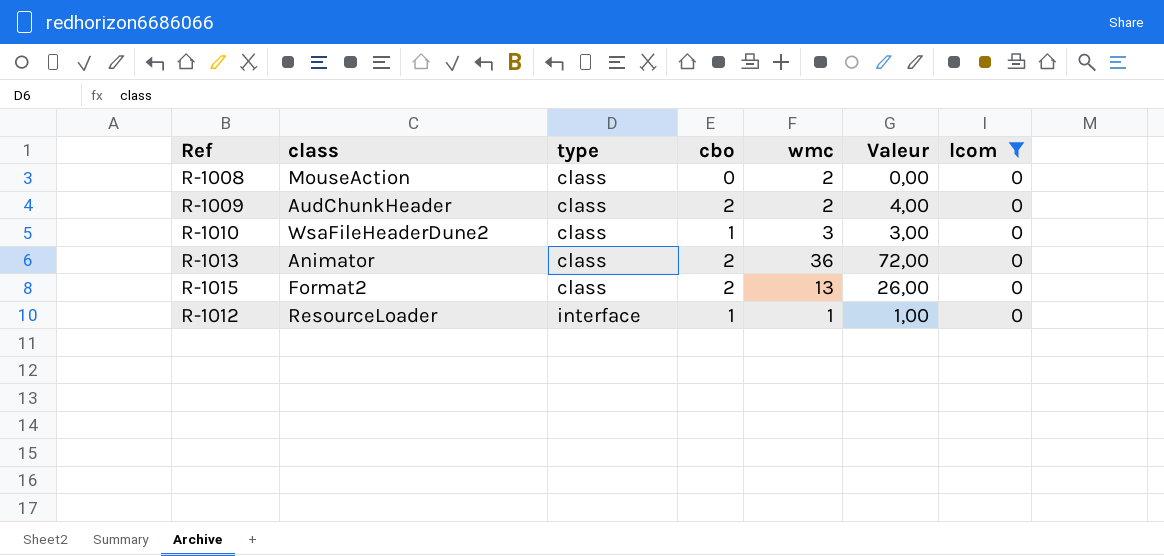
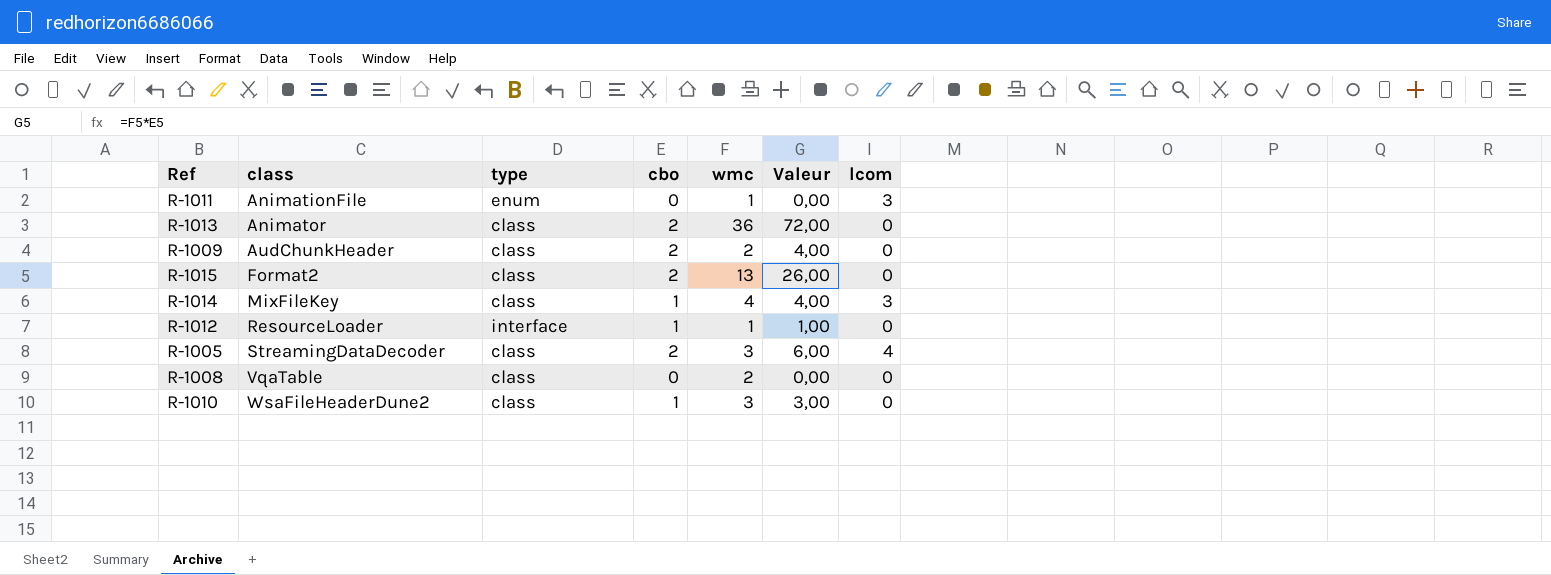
filter: lcom = 0 -> none
row order: type ascending -> class ascending
R-1008 | class: MouseAction -> VqaTable

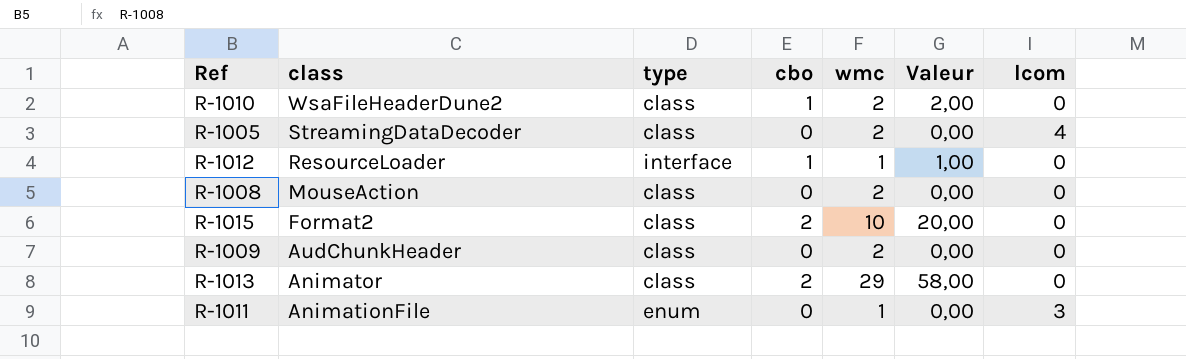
row order: class ascending -> class descending
row R-1014: MixFileKey | class | 1 | 4 | 4,00 | 3 -> none
R-1010 | wmc: 3 -> 2
R-1010 | Valeur: 3,00 -> 2,00
R-1005 | cbo: 2 -> 0
R-1005 | wmc: 3 -> 2
R-1005 | Valeur: 6,00 -> 0,00
R-1008 | class: VqaTable -> MouseAction
R-1015 | wmc: 13 -> 10
R-1015 | Valeur: 26,00 -> 20,00
R-1009 | cbo: 2 -> 0
R-1009 | Valeur: 4,00 -> 0,00
R-1013 | wmc: 36 -> 29
R-1013 | Valeur: 72,00 -> 58,00

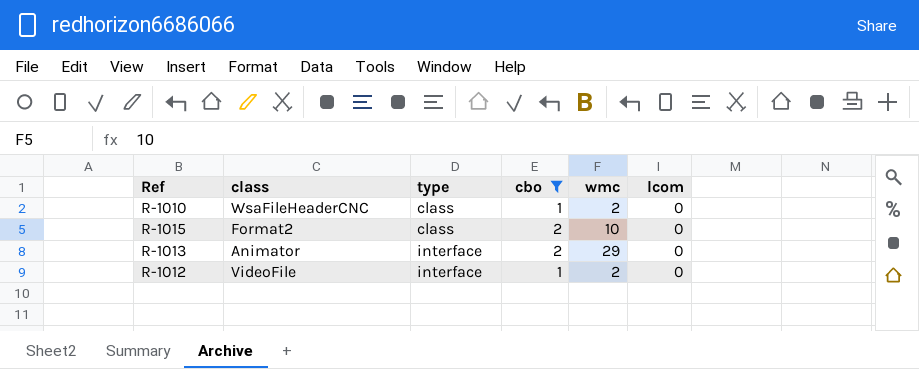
filter: none -> cbo != 0
row order: class descending -> type ascending
column Valeur | formula: [cbo] * [wmc] -> none
R-1010 | class: WsaFileHeaderDune2 -> WsaFileHeaderCNC
R-1013 | type: class -> interface
R-1012 | class: ResourceLoader -> VideoFile
R-1012 | wmc: 1 -> 2

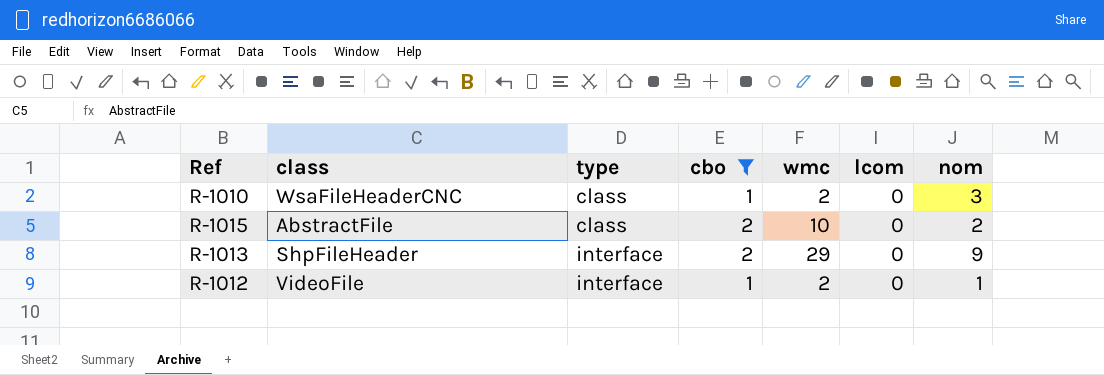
column nom | position: none -> 7
R-1015 | class: Format2 -> AbstractFile
R-1013 | class: Animator -> ShpFileHeader

